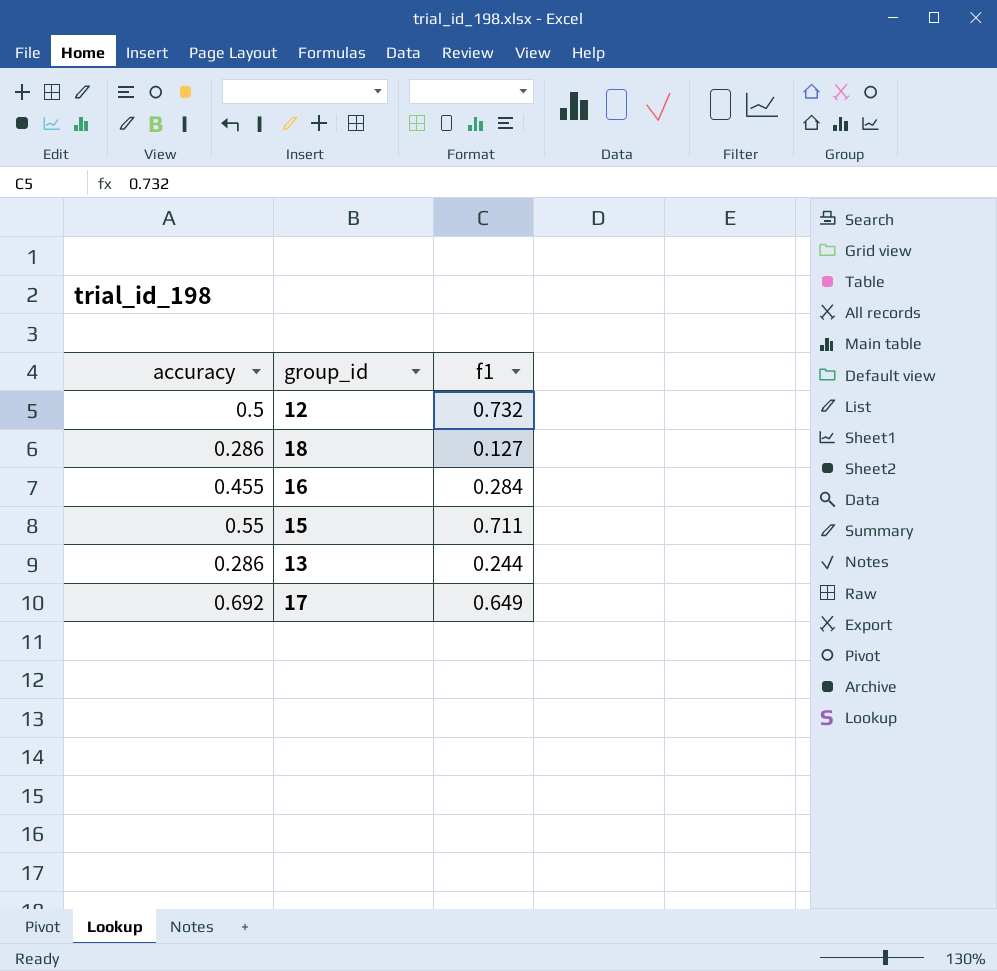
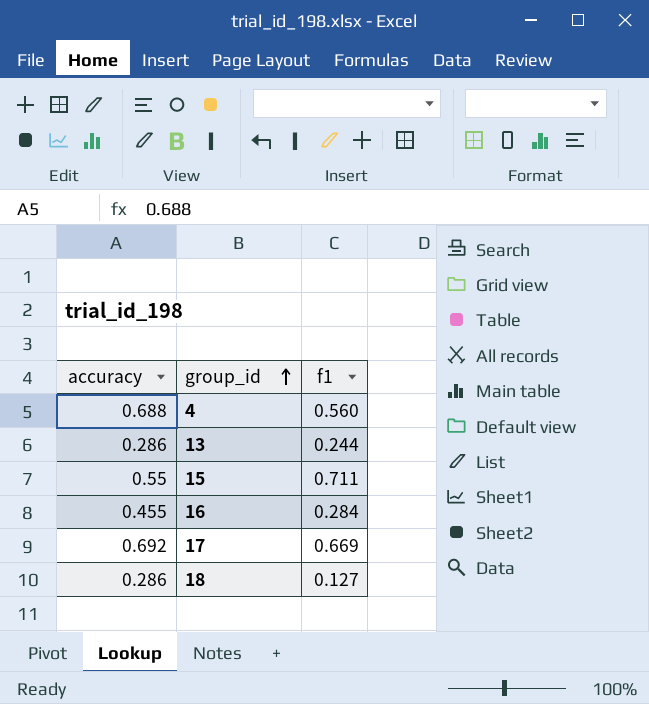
row order: none -> group_id ascending
row 12: 0.5 | 0.732 -> none
row 4: none -> 0.688 | 0.560
17 | f1: 0.649 -> 0.669

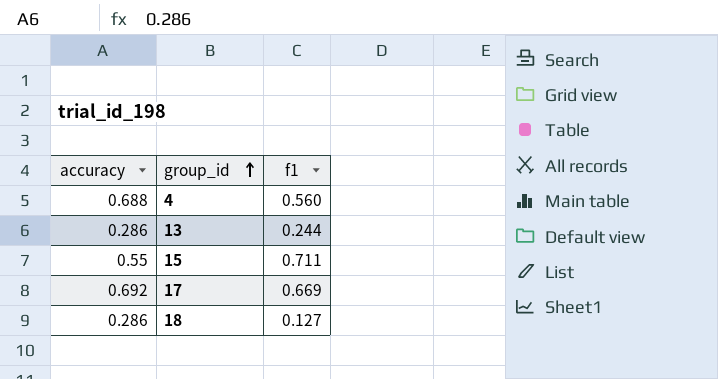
row 16: 0.455 | 0.284 -> none

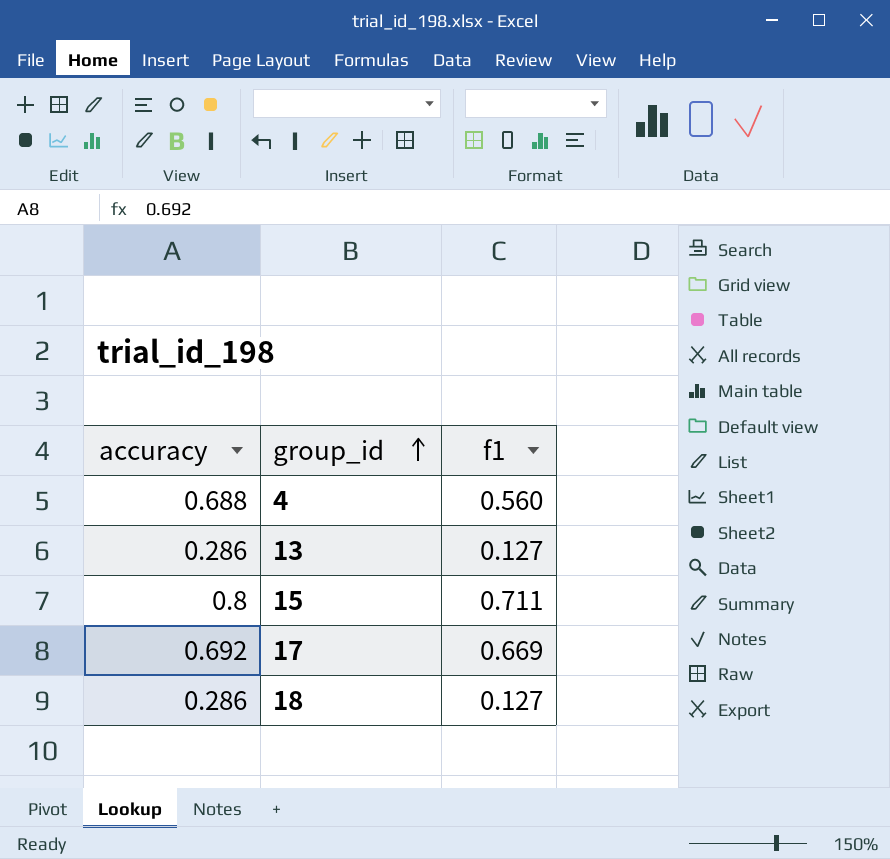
13 | f1: 0.244 -> 0.127
15 | accuracy: 0.55 -> 0.8

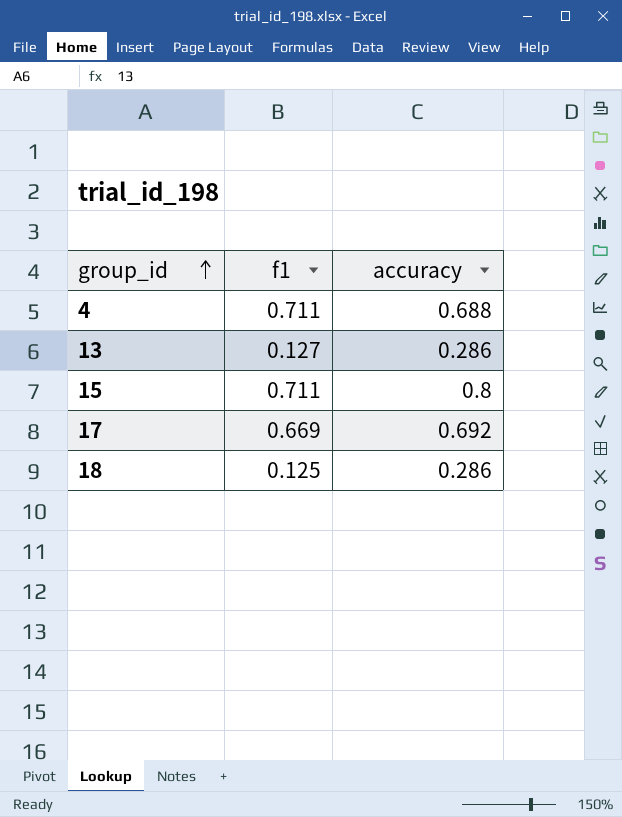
column accuracy | position: 1 -> 3
4 | f1: 0.560 -> 0.711
18 | f1: 0.127 -> 0.125

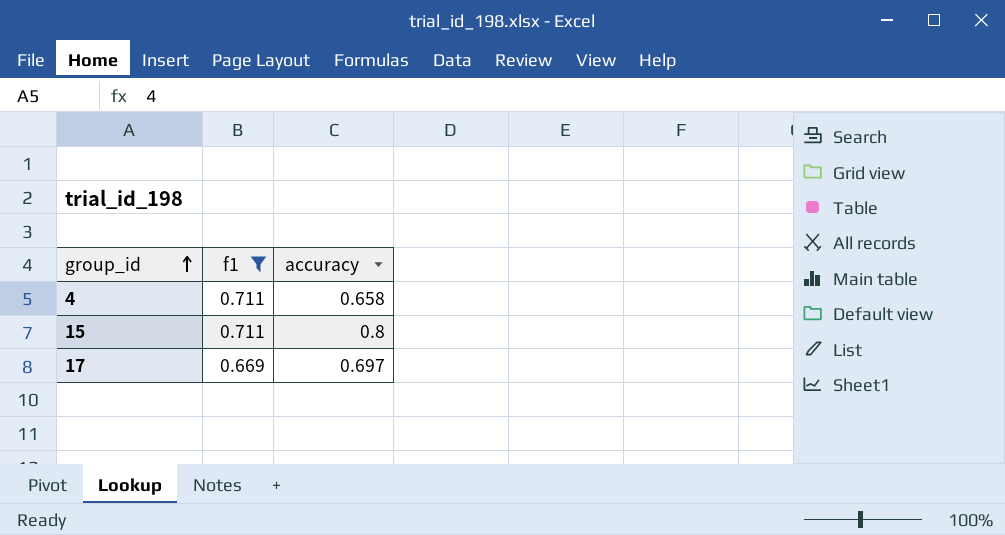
filter: none -> f1 >= 0.669
4 | accuracy: 0.688 -> 0.658
17 | accuracy: 0.692 -> 0.697

